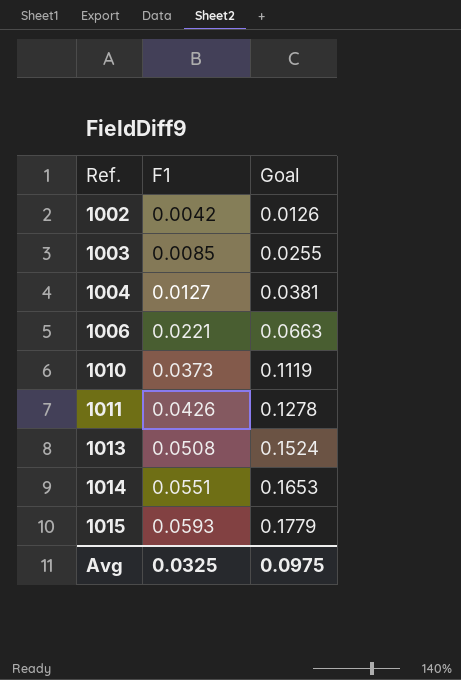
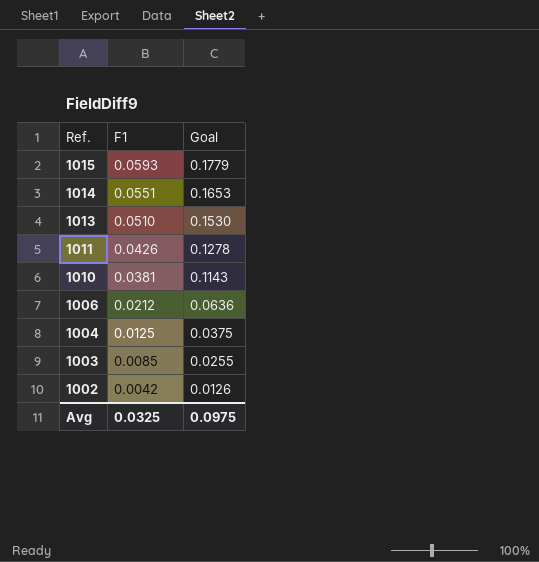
row order: Ref. ascending -> Ref. descending
1013 | F1: 0.0508 -> 0.0510
1013 | Goal: 0.1524 -> 0.1530
1010 | F1: 0.0373 -> 0.0381
1010 | Goal: 0.1119 -> 0.1143
1006 | F1: 0.0221 -> 0.0212
1006 | Goal: 0.0663 -> 0.0636
1004 | F1: 0.0127 -> 0.0125
1004 | Goal: 0.0381 -> 0.0375

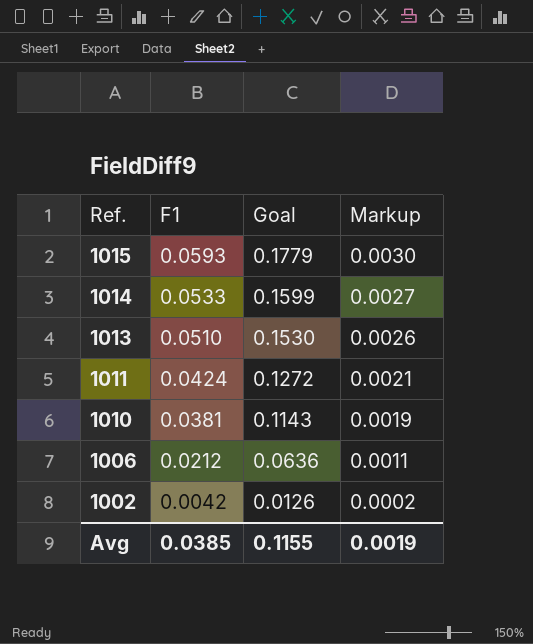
column Markup | formula: none -> [F1] * 0.05
row 1004: 0.0125 | 0.0375 -> none
row 1003: 0.0085 | 0.0255 -> none
1014 | F1: 0.0551 -> 0.0533
1014 | Goal: 0.1653 -> 0.1599
1011 | F1: 0.0426 -> 0.0424
1011 | Goal: 0.1278 -> 0.1272
Avg | F1: 0.0325 -> 0.0385
Avg | Goal: 0.0975 -> 0.1155

